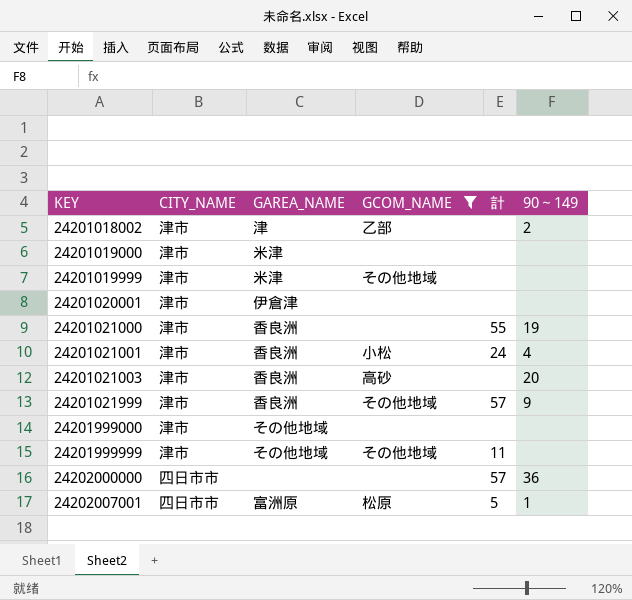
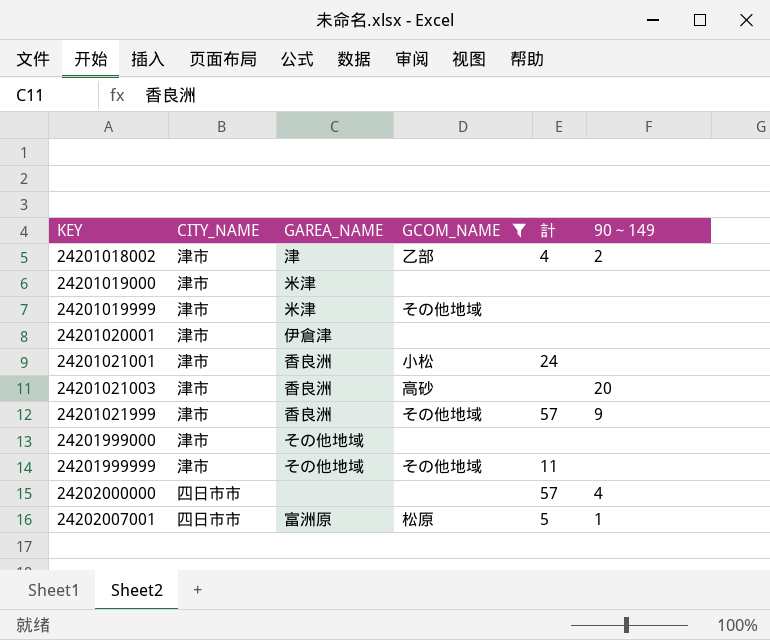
row 24201021000: 津市 | 香良洲 | none | 55 | 19 -> none
24201018002 | 計: none -> 4
24201021001 | 90～149: 4 -> none
24202000000 | 90～149: 36 -> 4

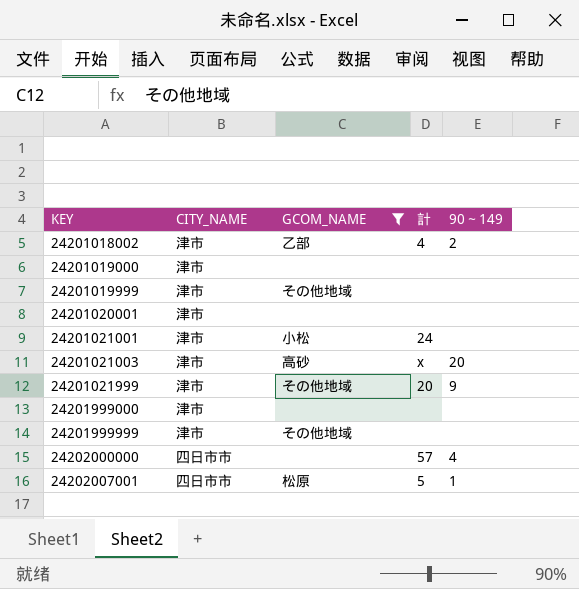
column GAREA_NAME | position: 3 -> none
24201021003 | 計: none -> x
24201021999 | 計: 57 -> 20
24201999999 | 計: 11 -> none

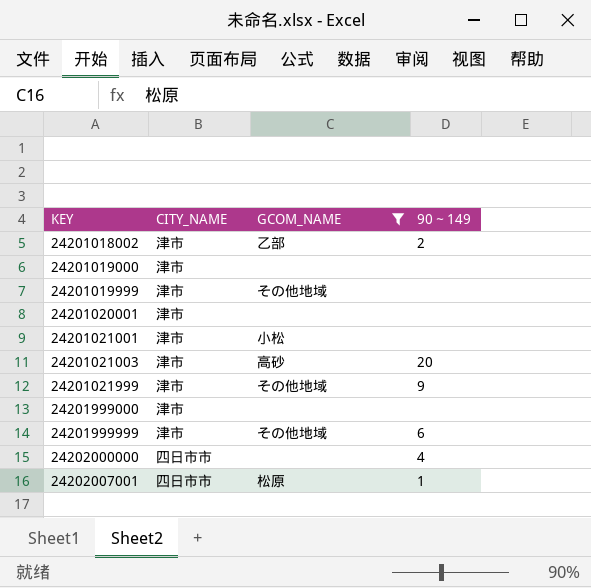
column 計 | position: 4 -> none
24201999999 | 90～149: none -> 6

